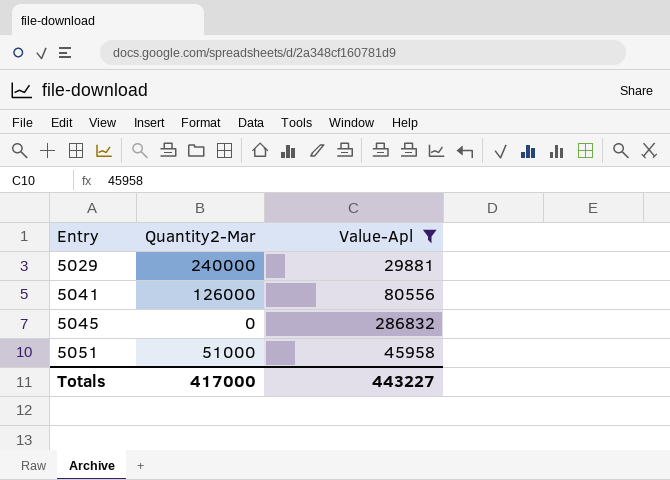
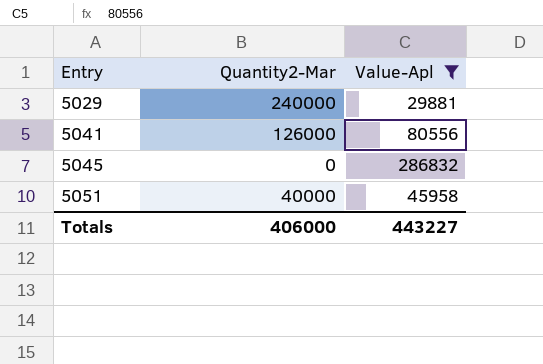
5051 | Quantity2-Mar: 51000 -> 40000
Totals | Quantity2-Mar: 417000 -> 406000

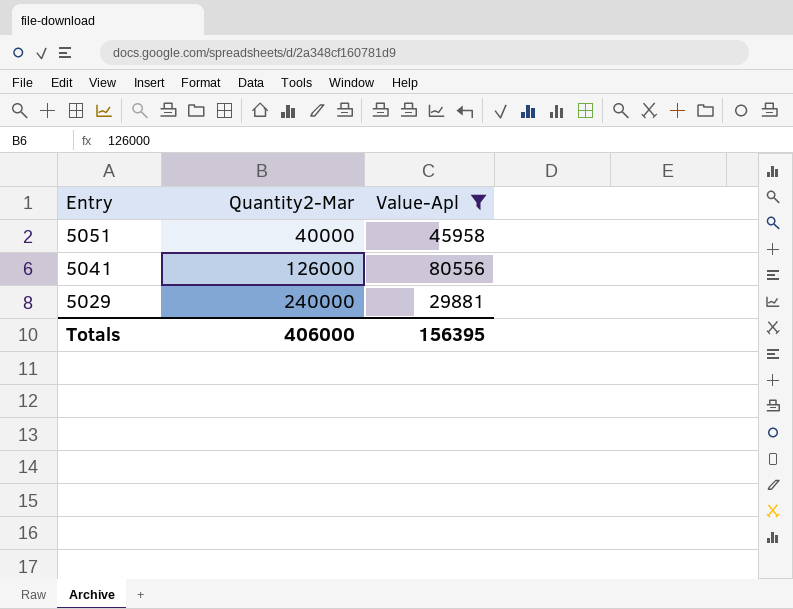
row order: Entry ascending -> Entry descending
row 5045: 0 | 286832 -> none
Totals | Value-Apl: 443227 -> 156395

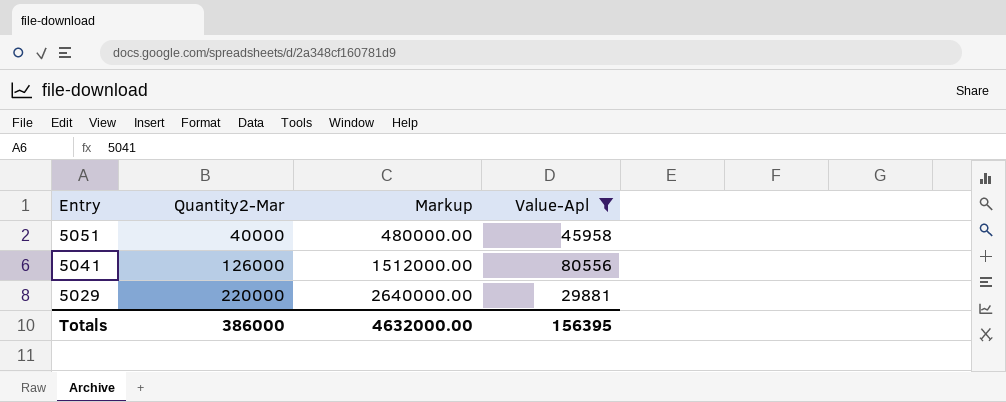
column Markup | formula: none -> [Quantity2-Mar] * 12
5029 | Quantity2-Mar: 240000 -> 220000
Totals | Quantity2-Mar: 406000 -> 386000

